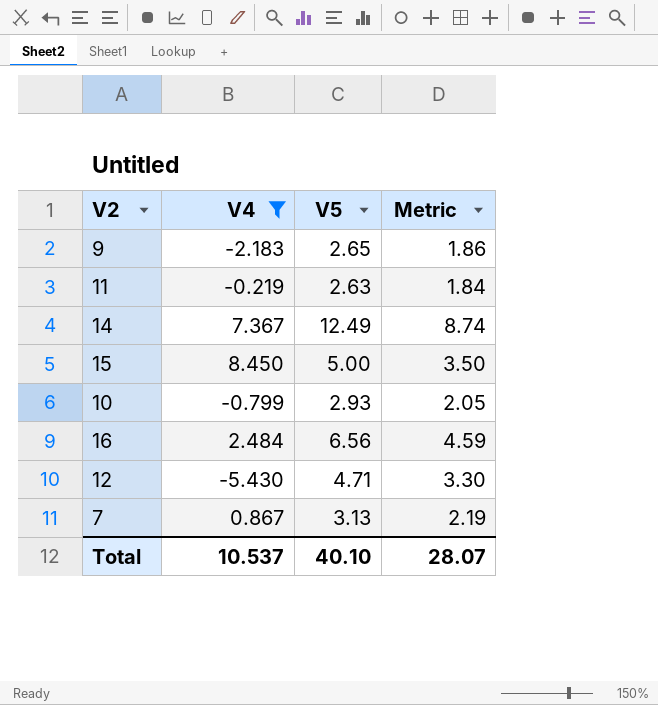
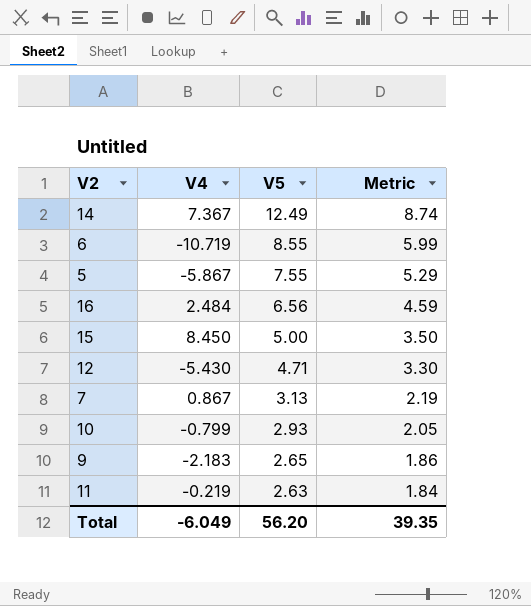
filter: V4 >= -5.430 -> none
row order: none -> V5 descending
Total | V4: 10.537 -> -6.049
Total | V5: 40.10 -> 56.20
Total | Metric: 28.07 -> 39.35

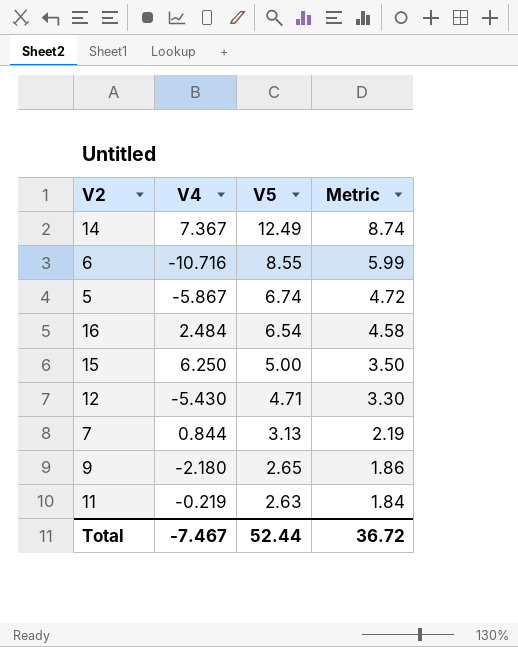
row 10: -0.799 | 2.93 | 2.05 -> none
6 | V4: -10.719 -> -10.716
5 | V5: 7.55 -> 6.74
5 | Metric: 5.29 -> 4.72
16 | V5: 6.56 -> 6.54
16 | Metric: 4.59 -> 4.58
15 | V4: 8.450 -> 6.250
7 | V4: 0.867 -> 0.844
9 | V4: -2.183 -> -2.180
Total | V4: -6.049 -> -7.467
Total | V5: 56.20 -> 52.44
Total | Metric: 39.35 -> 36.72

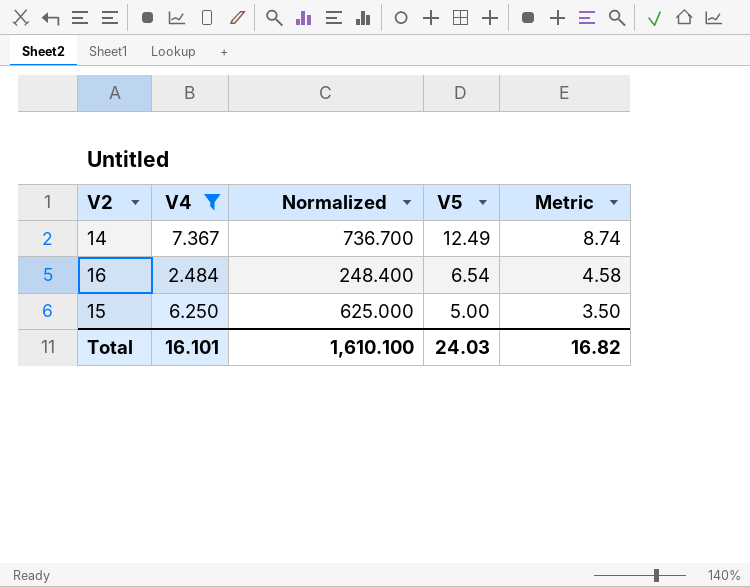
filter: none -> V4 >= 2.484
column Normalized | formula: none -> [V4] * 100
Total | V4: -7.467 -> 16.101
Total | V5: 52.44 -> 24.03
Total | Metric: 36.72 -> 16.82

